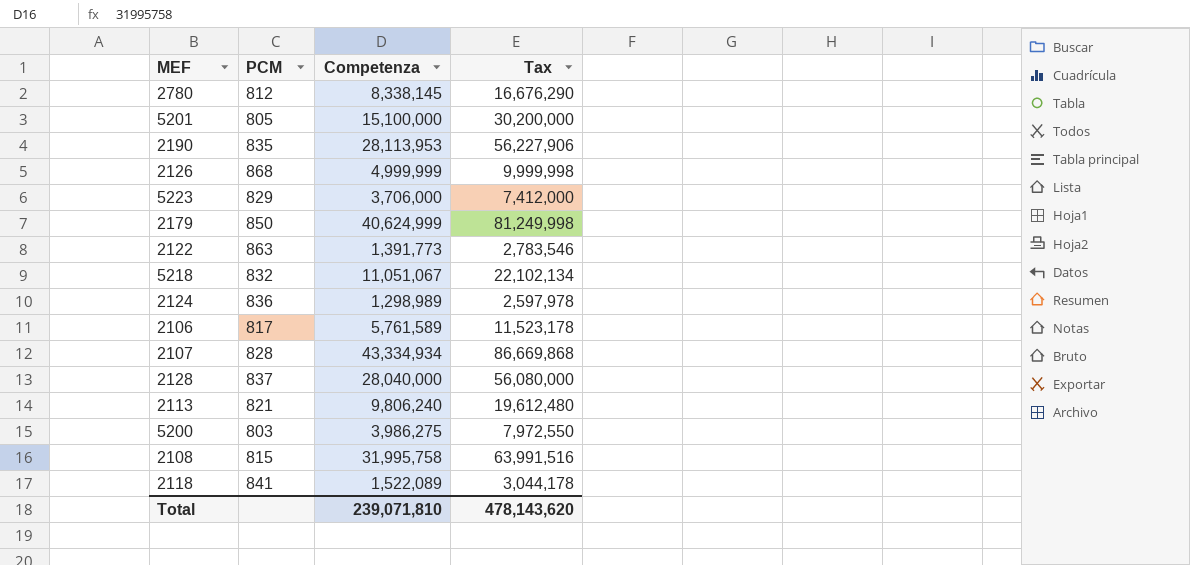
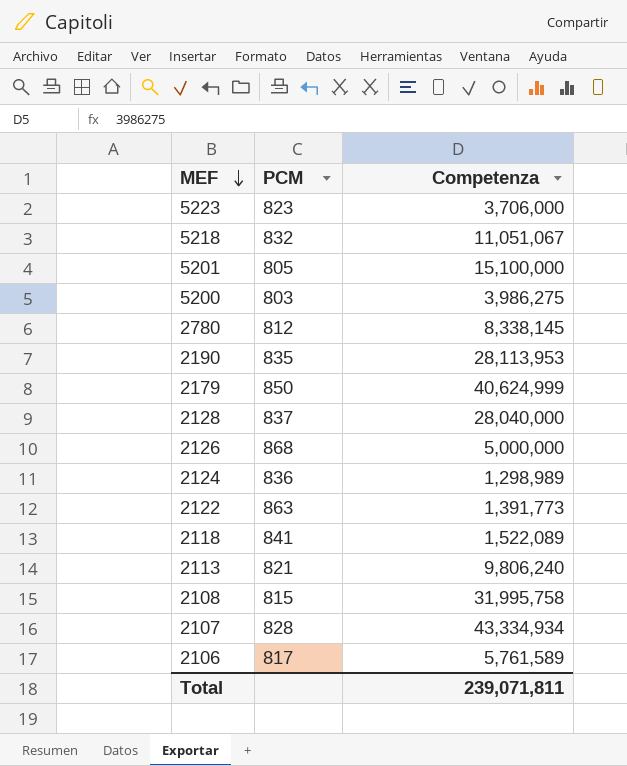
row order: none -> MEF descending
column Tax | formula: [Competenza] * 2 -> none
5223 | PCM: 829 -> 823
2126 | Competenza: 4,999,999 -> 5,000,000
Total | Competenza: 239,071,810 -> 239,071,811

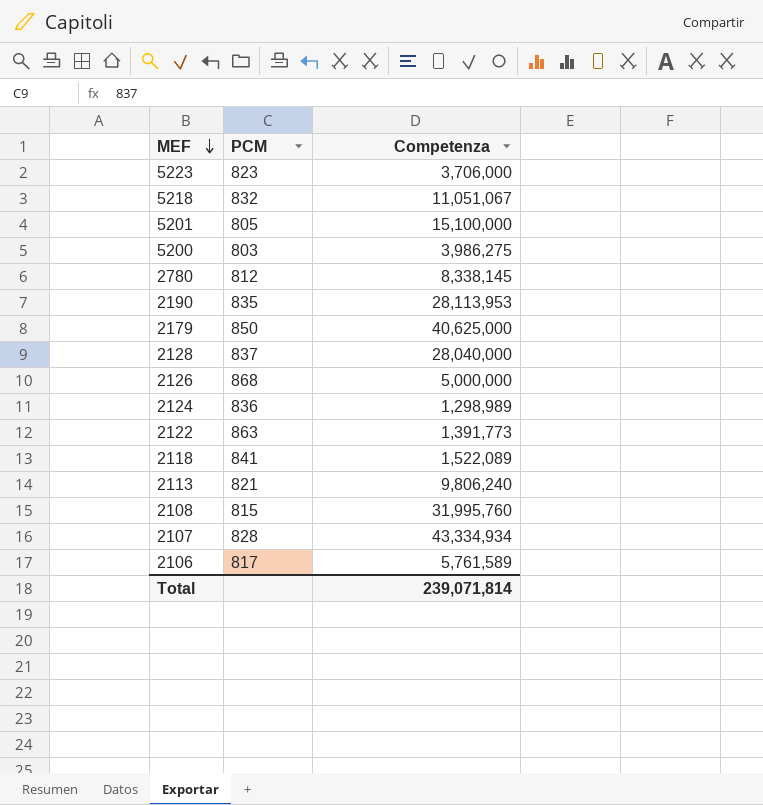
2179 | Competenza: 40,624,999 -> 40,625,000
2108 | Competenza: 31,995,758 -> 31,995,760
Total | Competenza: 239,071,811 -> 239,071,814

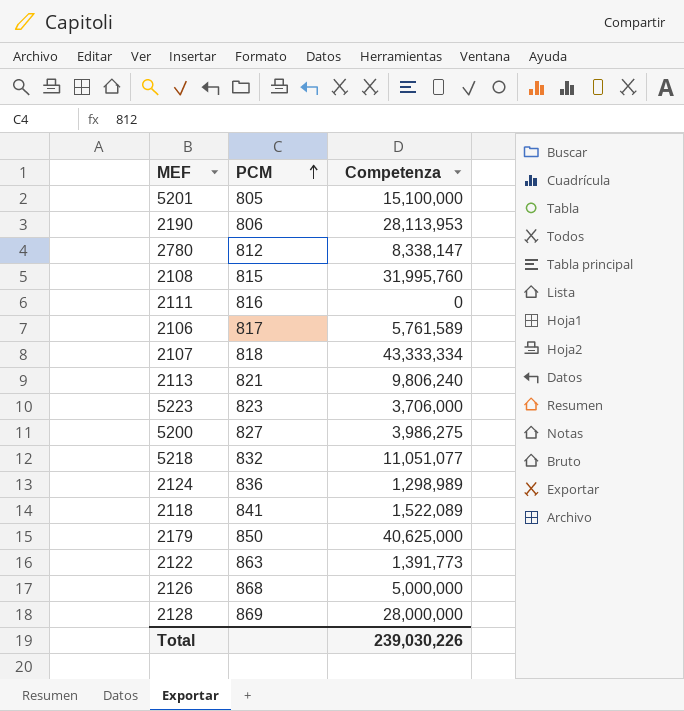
row order: MEF descending -> PCM ascending
2190 | PCM: 835 -> 806
2780 | Competenza: 8,338,145 -> 8,338,147
row 2111: none -> 816 | 0
2107 | PCM: 828 -> 818
2107 | Competenza: 43,334,934 -> 43,333,334
5200 | PCM: 803 -> 827
5218 | Competenza: 11,051,067 -> 11,051,077
2128 | PCM: 837 -> 869
2128 | Competenza: 28,040,000 -> 28,000,000
Total | Competenza: 239,071,814 -> 239,030,226

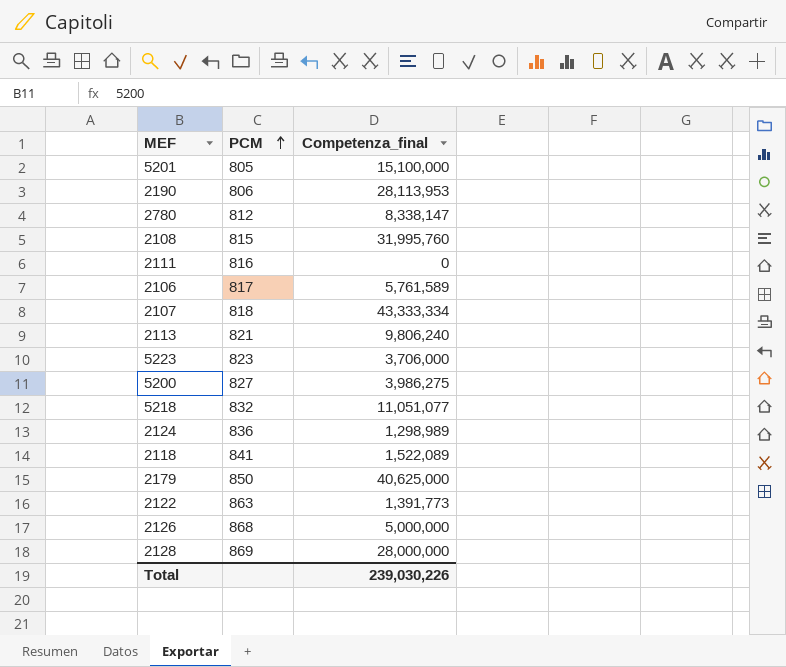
column name: Competenza -> Competenza_final

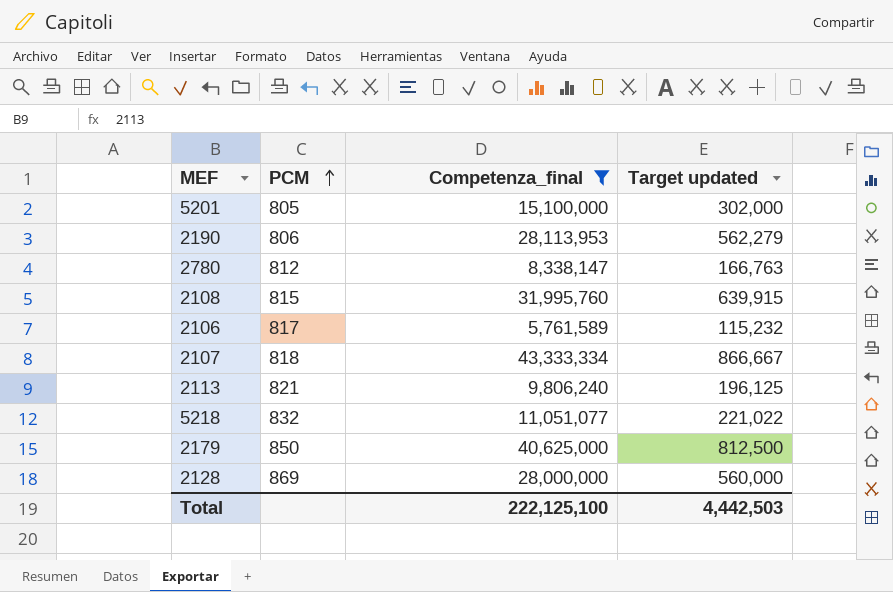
filter: none -> Competenza_final >= 5,761,589
column Target updated | formula: none -> [Competenza_final] * 0.02
Total | Competenza_final: 239,030,226 -> 222,125,100

